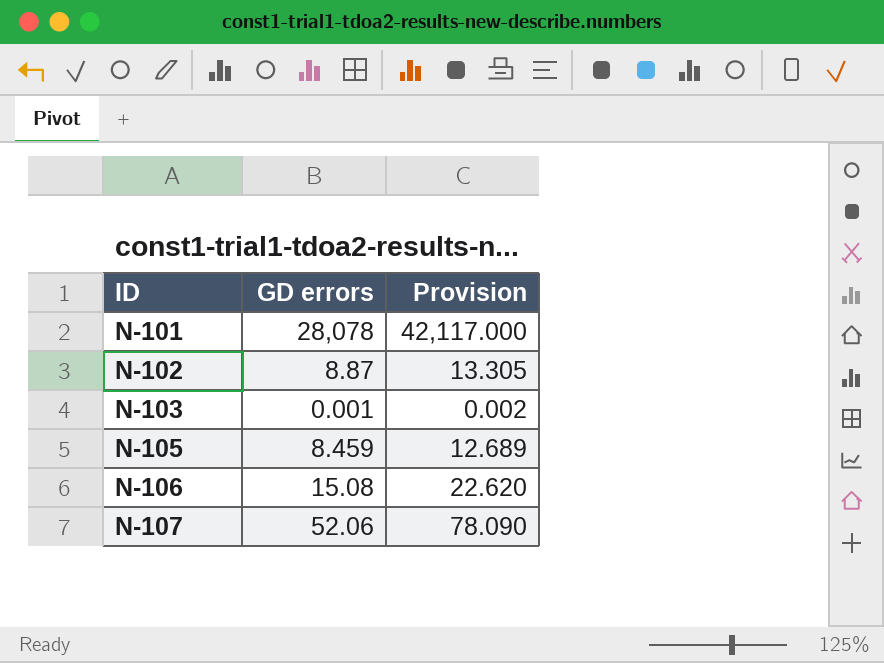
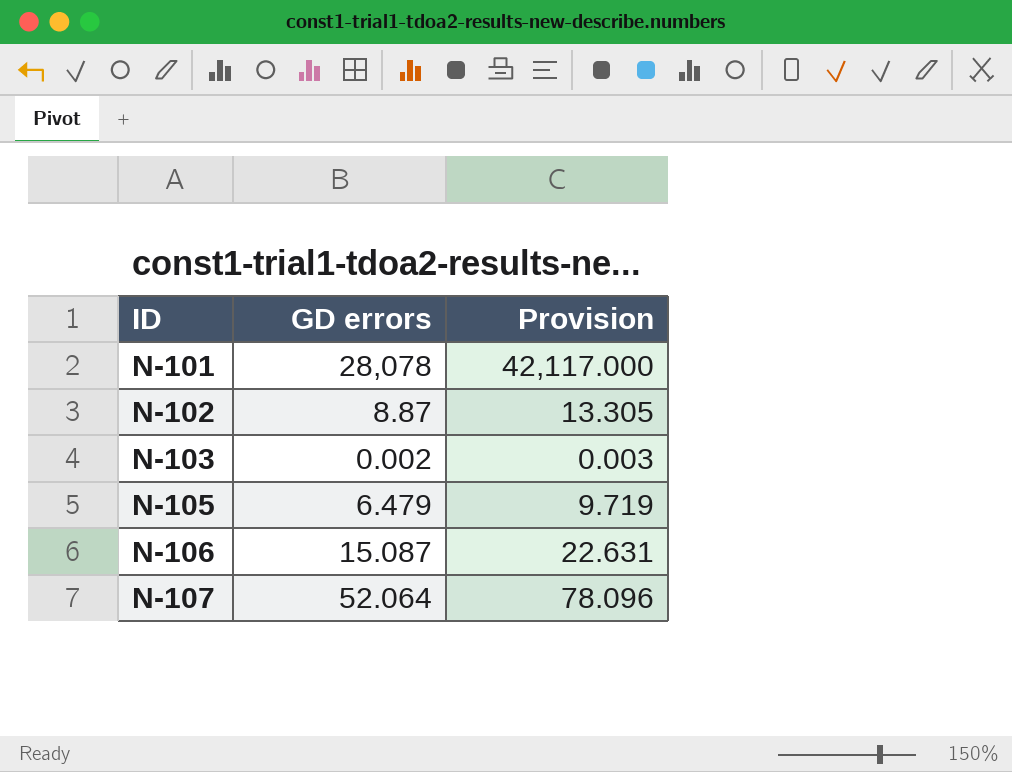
N-103 | GD errors: 0.001 -> 0.002
N-103 | Provision: 0.002 -> 0.003
N-105 | GD errors: 8.459 -> 6.479
N-105 | Provision: 12.689 -> 9.719
N-106 | GD errors: 15.08 -> 15.087
N-106 | Provision: 22.620 -> 22.631
N-107 | GD errors: 52.06 -> 52.064
N-107 | Provision: 78.090 -> 78.096

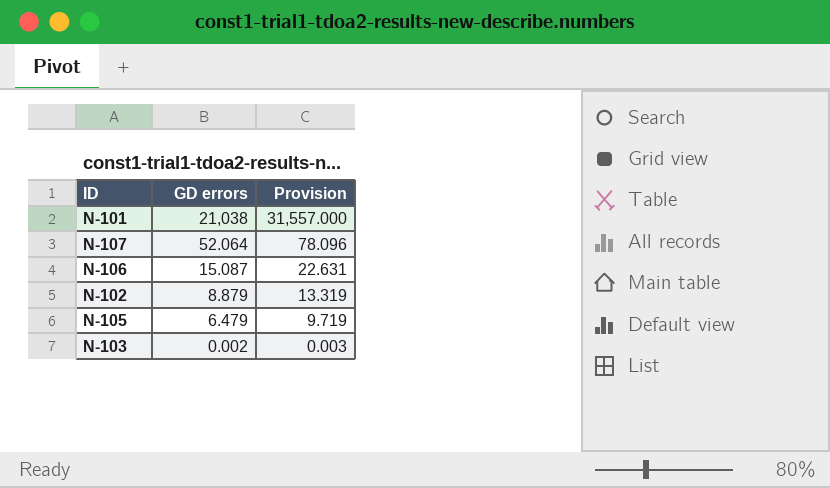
row order: ID ascending -> GD errors descending
N-101 | GD errors: 28,078 -> 21,038
N-101 | Provision: 42,117.000 -> 31,557.000
N-102 | GD errors: 8.87 -> 8.879
N-102 | Provision: 13.305 -> 13.319

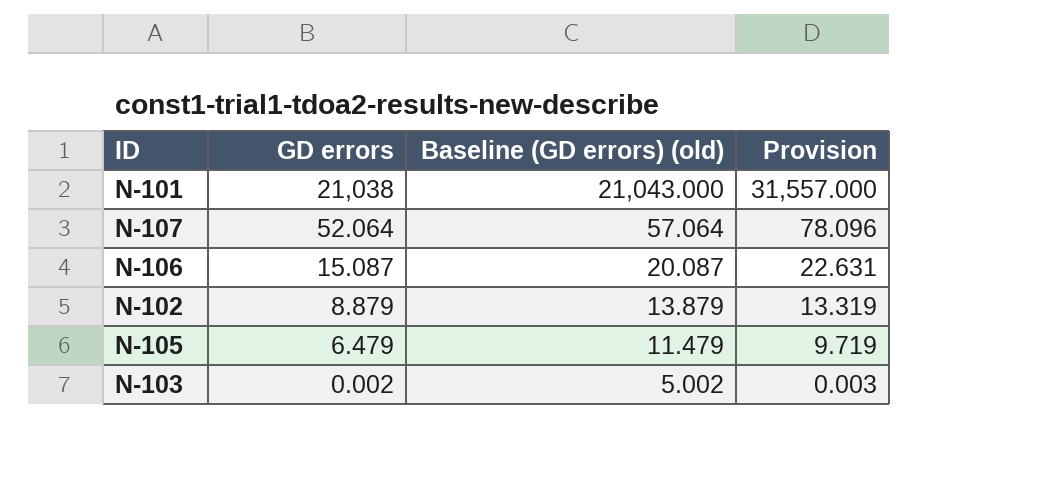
column Baseline (GD errors) (old) | formula: none -> [GD errors] + 5

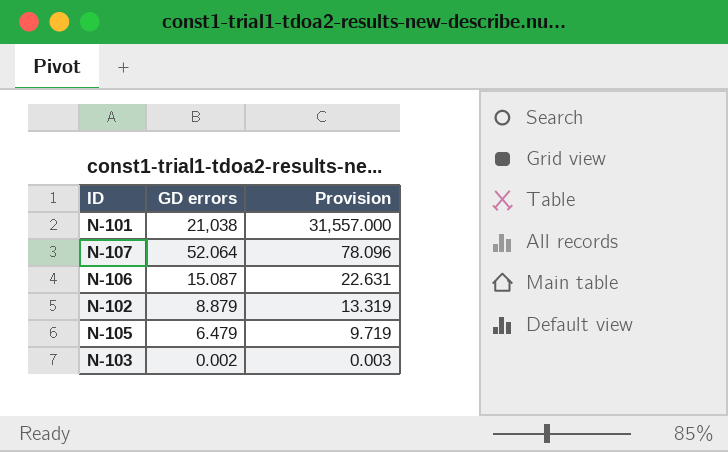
column Baseline (GD errors) (old) | formula: [GD errors] + 5 -> none

